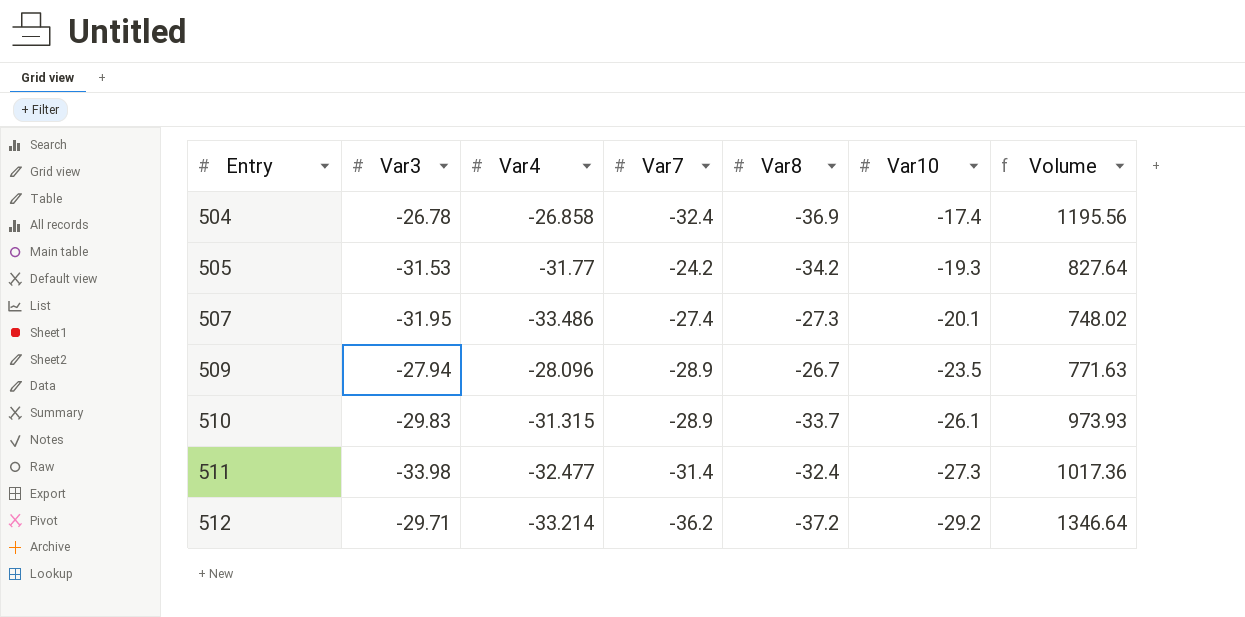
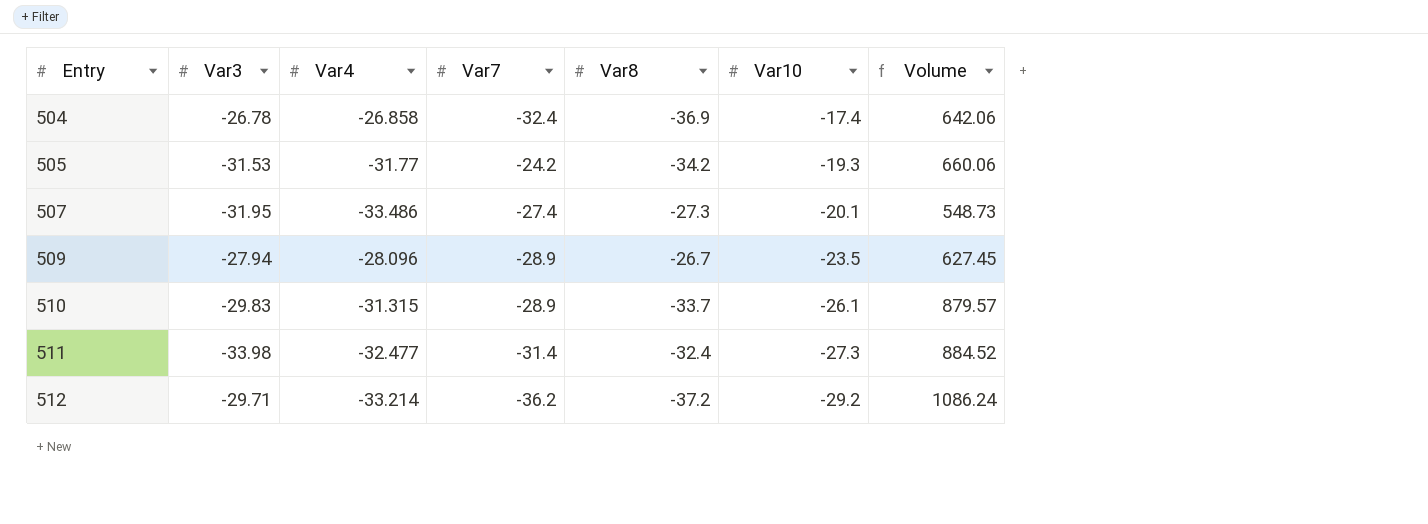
column Volume | formula: [Var7] * [Var8] -> [Var8] * [Var10]

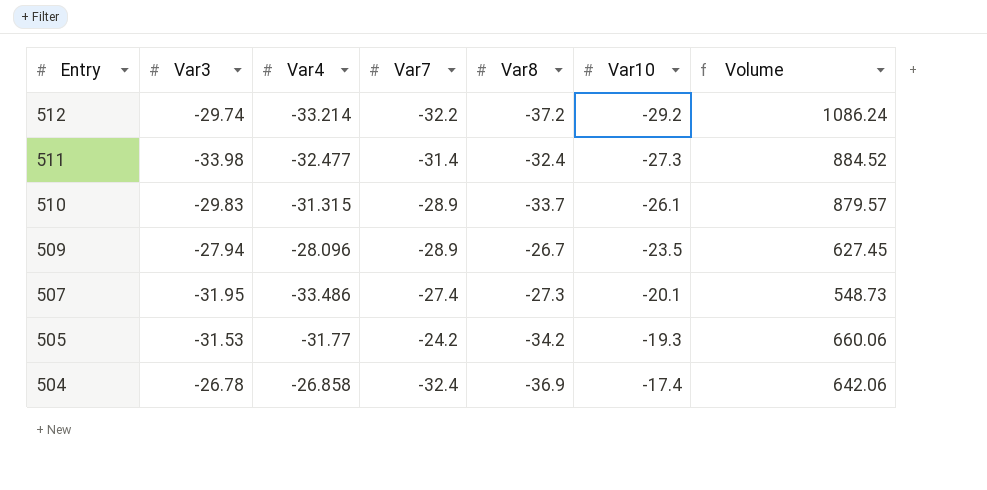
row order: Entry ascending -> Entry descending
512 | Var3: -29.71 -> -29.74
512 | Var7: -36.2 -> -32.2

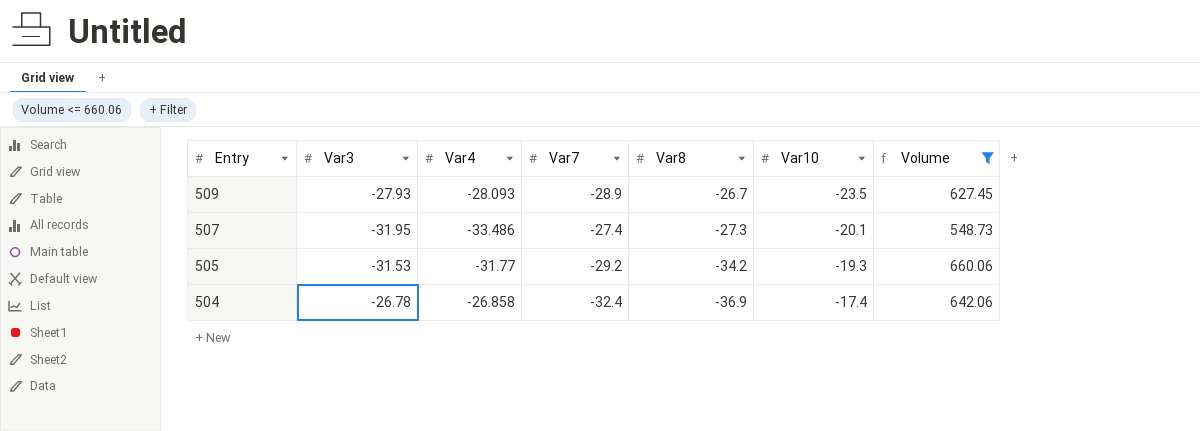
filter: none -> Volume <= 660.06
509 | Var3: -27.94 -> -27.93
509 | Var4: -28.096 -> -28.093
505 | Var7: -24.2 -> -29.2

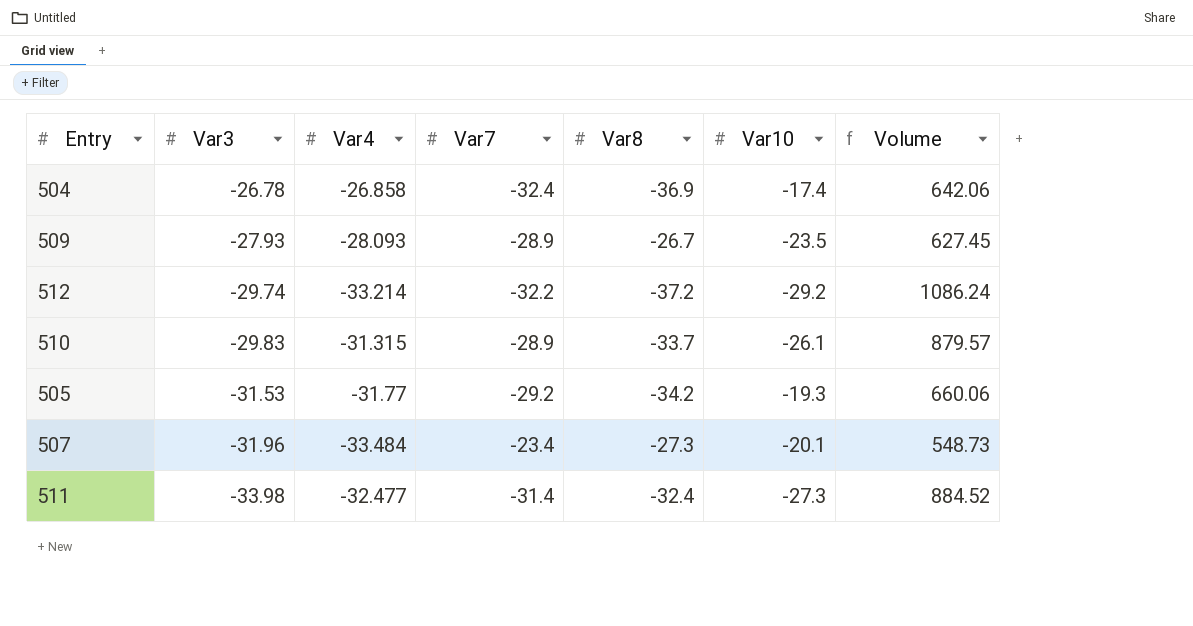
filter: Volume <= 660.06 -> none
row order: Entry descending -> Var3 descending
507 | Var3: -31.95 -> -31.96
507 | Var4: -33.486 -> -33.484
507 | Var7: -27.4 -> -23.4

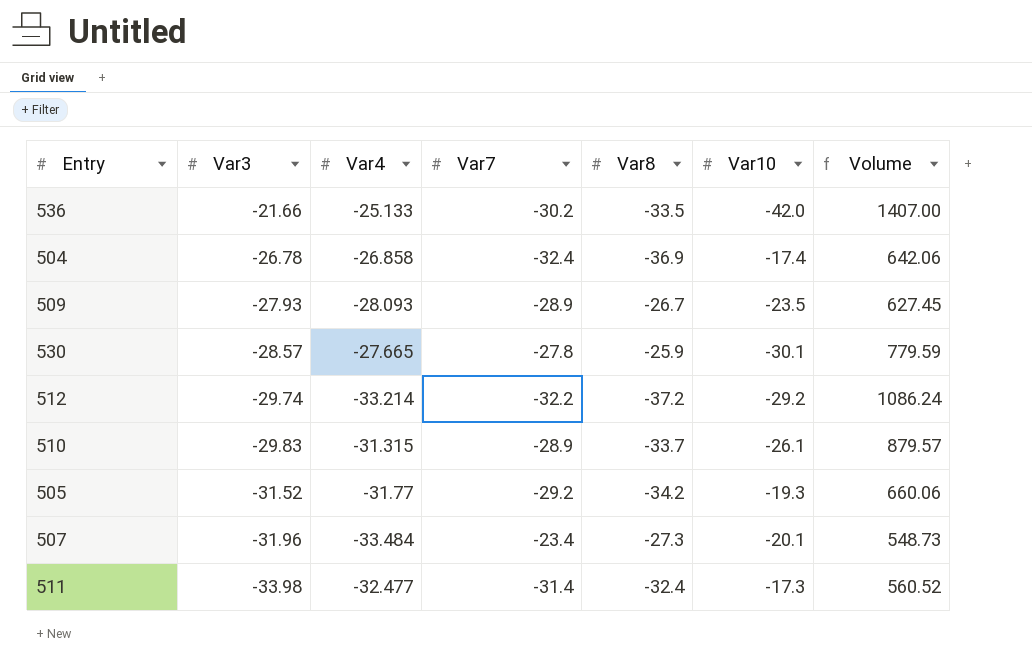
row 536: none -> -21.66 | -25.133 | -30.2 | -33.5 | -42.0 | 1407.00
row 530: none -> -28.57 | -27.665 | -27.8 | -25.9 | -30.1 | 779.59
505 | Var3: -31.53 -> -31.52
511 | Var10: -27.3 -> -17.3
511 | Volume: 884.52 -> 560.52

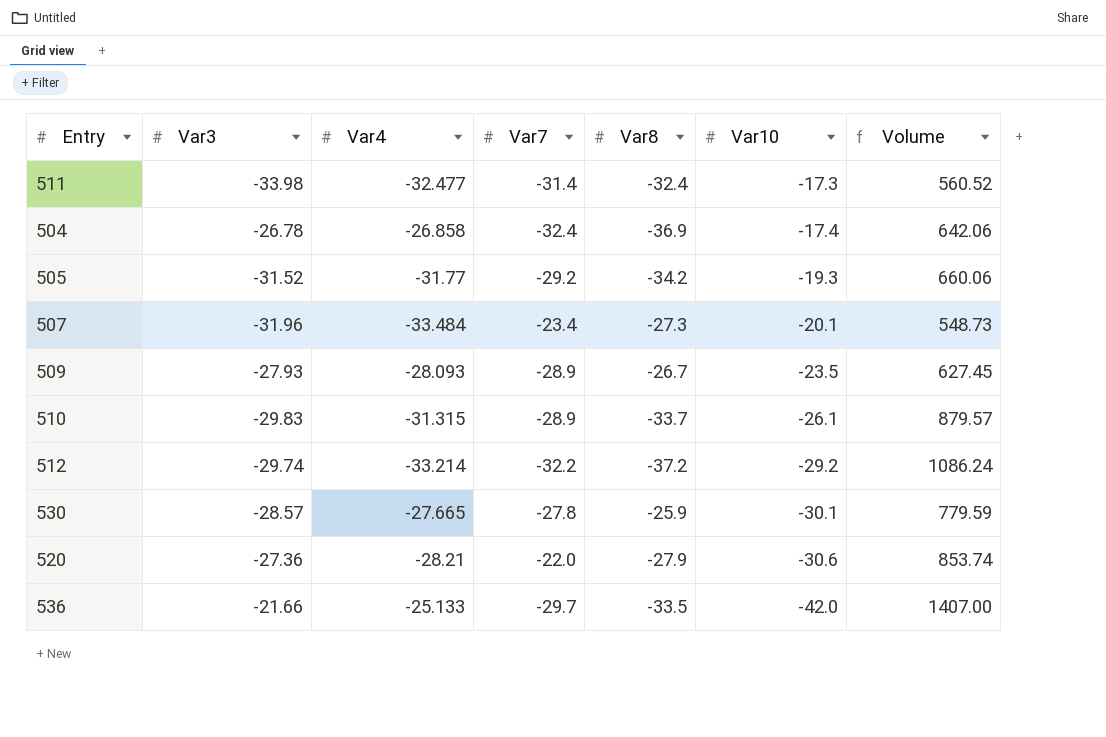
row order: Var3 descending -> Var10 descending
row 520: none -> -27.36 | -28.21 | -22.0 | -27.9 | -30.6 | 853.74
536 | Var7: -30.2 -> -29.7

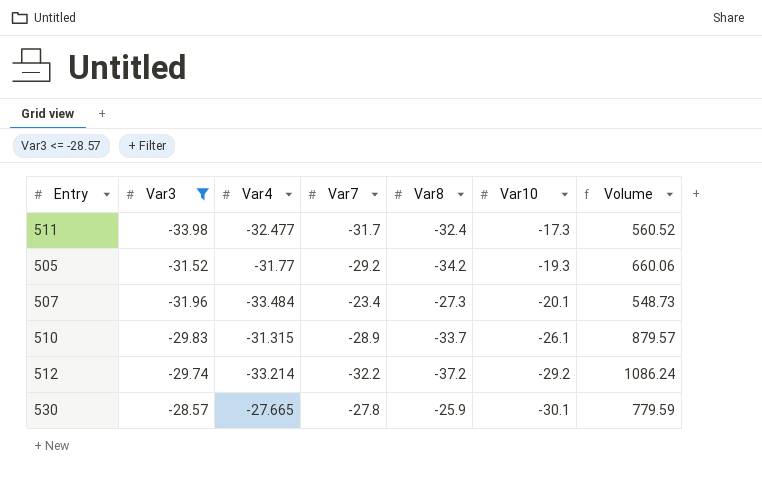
filter: none -> Var3 <= -28.57
511 | Var7: -31.4 -> -31.7

